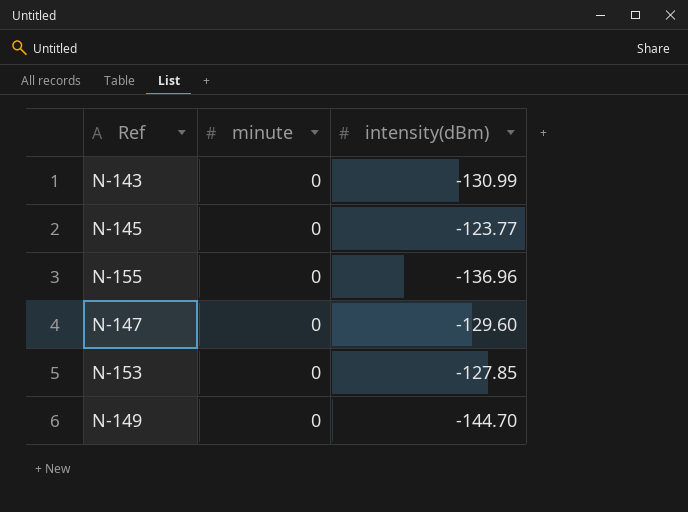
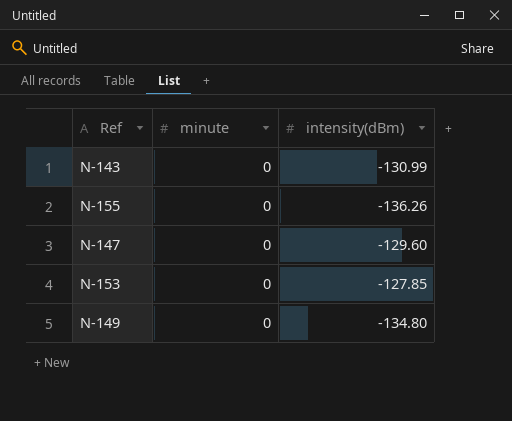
row N-145: 0 | -123.77 -> none
N-155 | intensity(dBm): -136.96 -> -136.26
N-149 | intensity(dBm): -144.70 -> -134.80

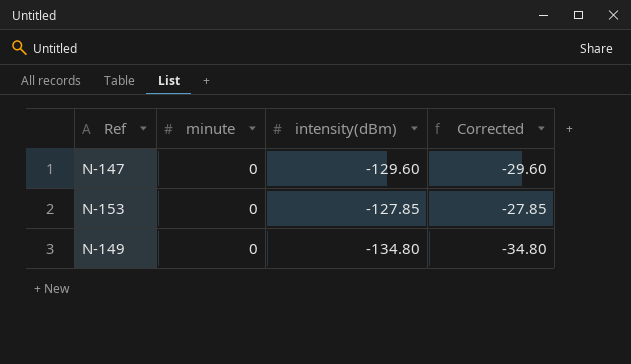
column Corrected | formula: none -> [intensity(dBm)] + 100
row N-143: 0 | -130.99 -> none
row N-155: 0 | -136.26 -> none

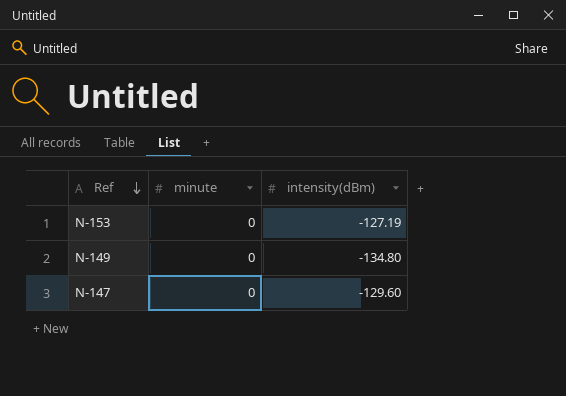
row order: none -> Ref descending
column Corrected | formula: [intensity(dBm)] + 100 -> none
N-153 | intensity(dBm): -127.85 -> -127.19

